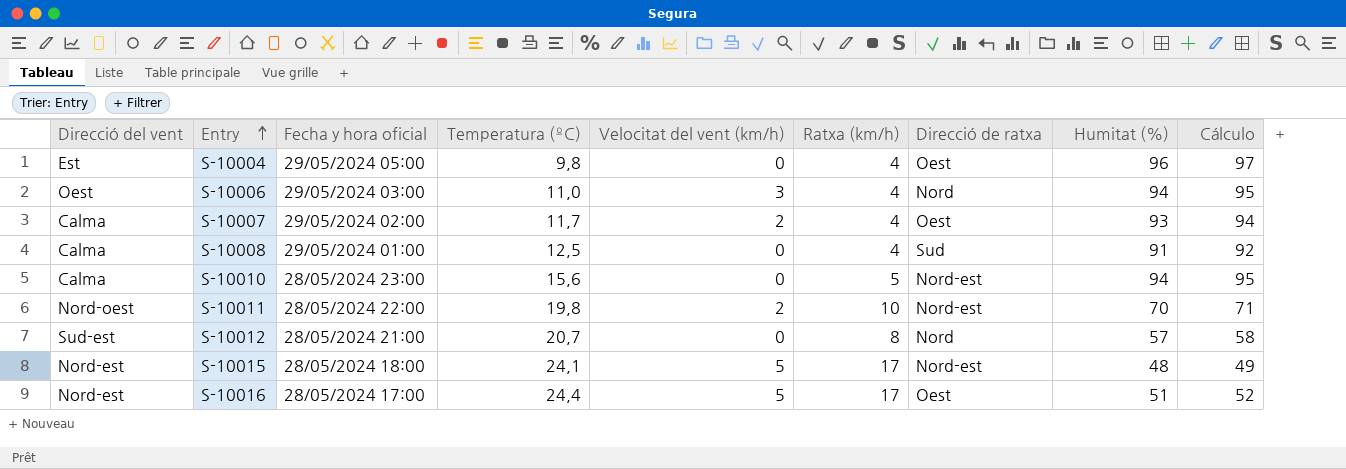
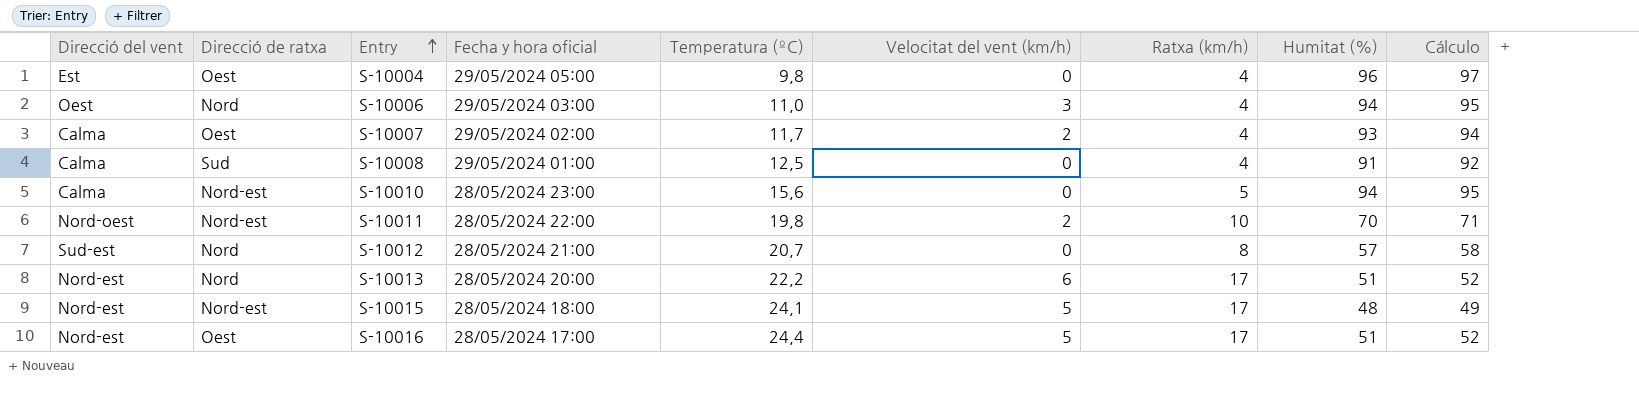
column Direcció de ratxa | position: 7 -> 2
row S-10013: none -> Nord-est | Nord | 28/05/2024 20:00 | 22,2 | 6 | 17 | 51 | 52

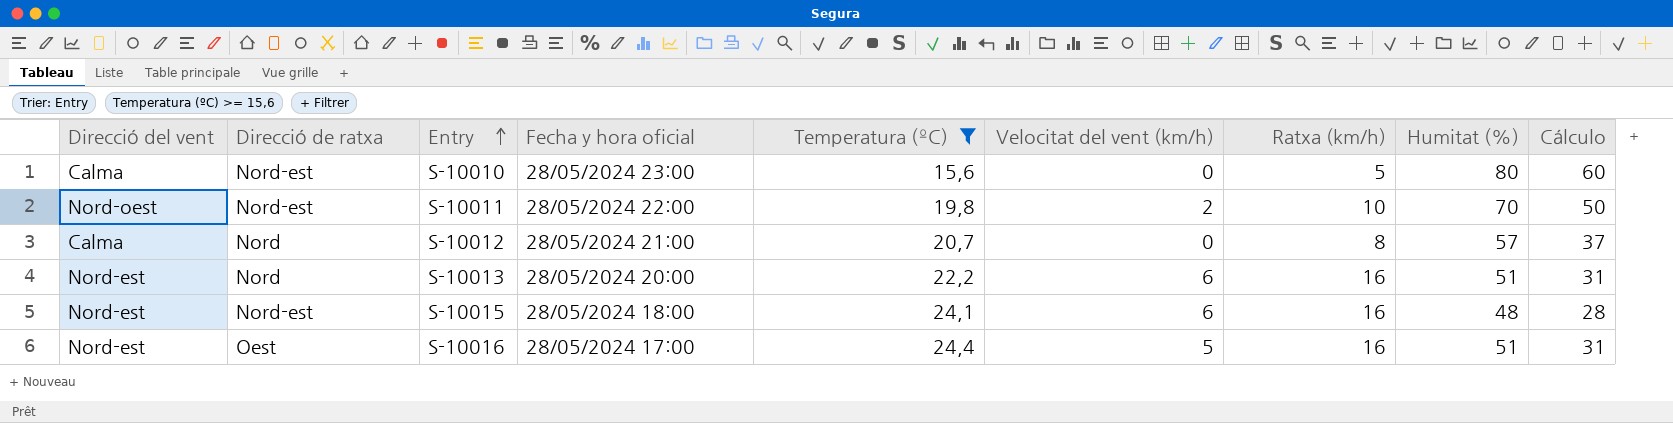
filter: none -> Temperatura (ºC) >= 15,6
column Cálculo | formula: [Humitat (%)] + 1 -> [Humitat (%)] - 20
S-10010 | Humitat (%): 94 -> 80
S-10012 | Direcció del vent: Sud-est -> Calma
S-10013 | Ratxa (km/h): 17 -> 16
S-10015 | Velocitat del vent (km/h): 5 -> 6
S-10015 | Ratxa (km/h): 17 -> 16
S-10016 | Ratxa (km/h): 17 -> 16

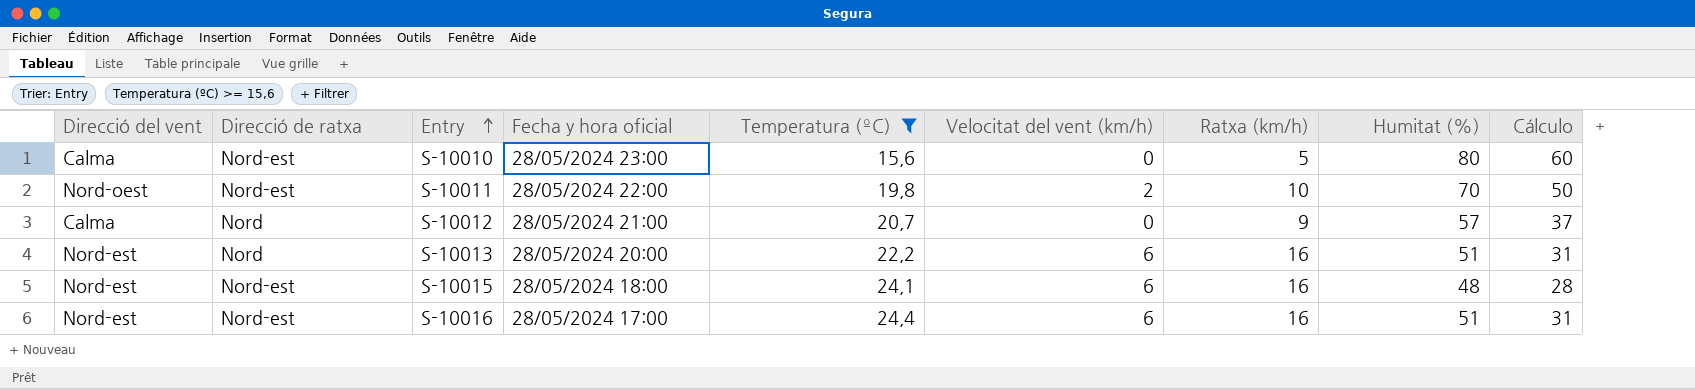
S-10012 | Ratxa (km/h): 8 -> 9
S-10016 | Direcció de ratxa: Oest -> Nord-est
S-10016 | Velocitat del vent (km/h): 5 -> 6

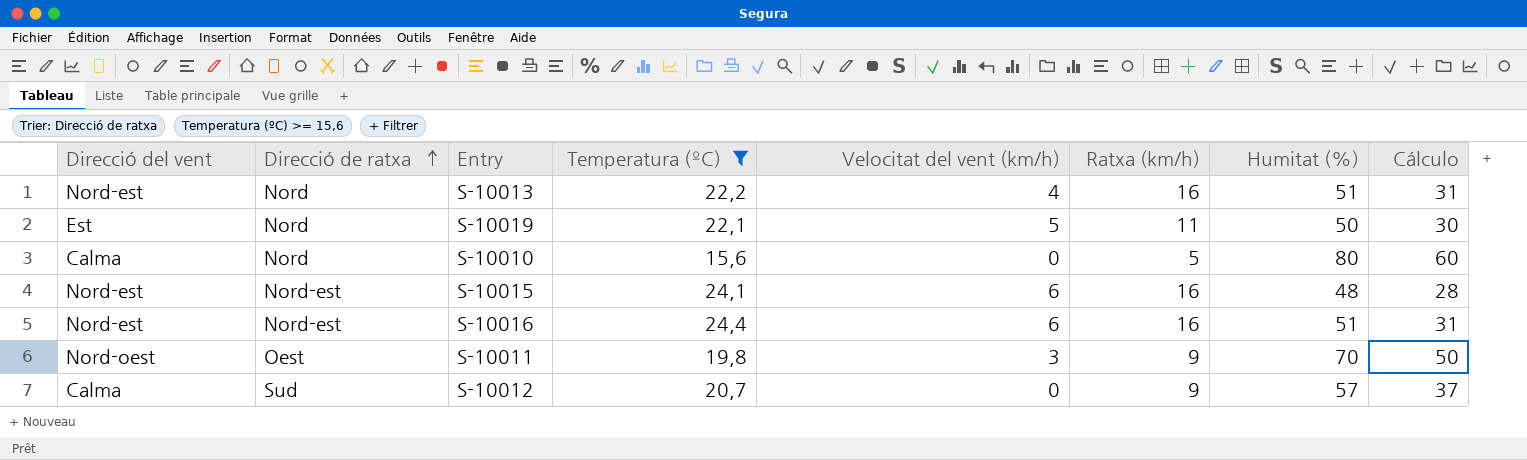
row order: Entry ascending -> Direcció de ratxa ascending
column Fecha y hora oficial | position: 4 -> none
S-10013 | Velocitat del vent (km/h): 6 -> 4
row S-10019: none -> Est | Nord | 22,1 | 5 | 11 | 50 | 30
S-10010 | Direcció de ratxa: Nord-est -> Nord
S-10011 | Direcció de ratxa: Nord-est -> Oest
S-10011 | Velocitat del vent (km/h): 2 -> 3
S-10011 | Ratxa (km/h): 10 -> 9
S-10012 | Direcció de ratxa: Nord -> Sud

